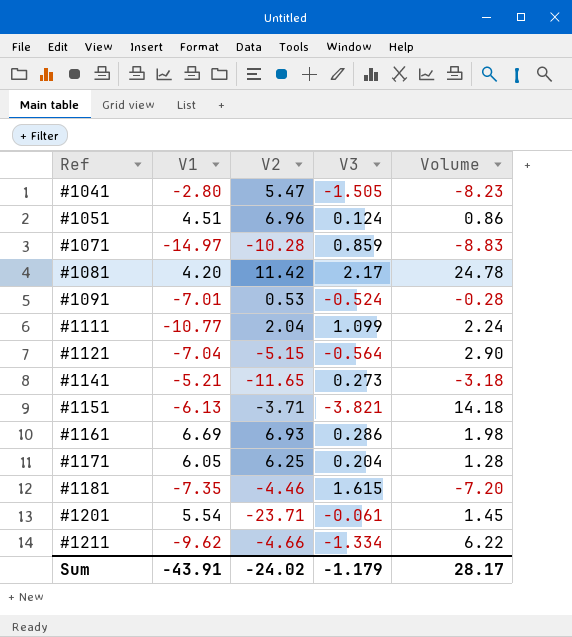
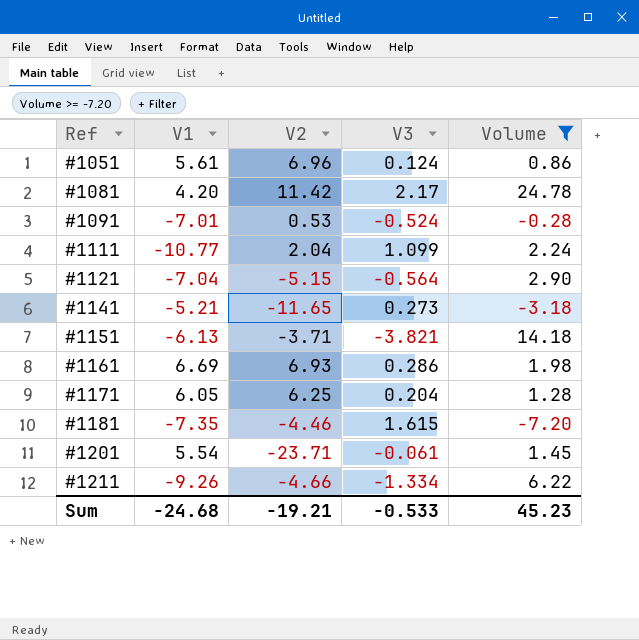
filter: none -> Volume >= -7.20
#1051 | V1: 4.51 -> 5.61
#1211 | V1: -9.62 -> -9.26
Sum | V1: -43.91 -> -24.68
Sum | V2: -24.02 -> -19.21
Sum | V3: -1.179 -> -0.533
Sum | Volume: 28.17 -> 45.23

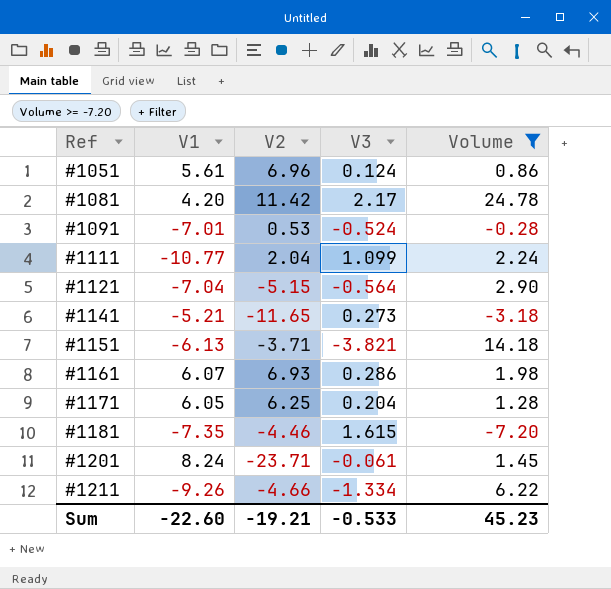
#1161 | V1: 6.69 -> 6.07
#1201 | V1: 5.54 -> 8.24
Sum | V1: -24.68 -> -22.60

